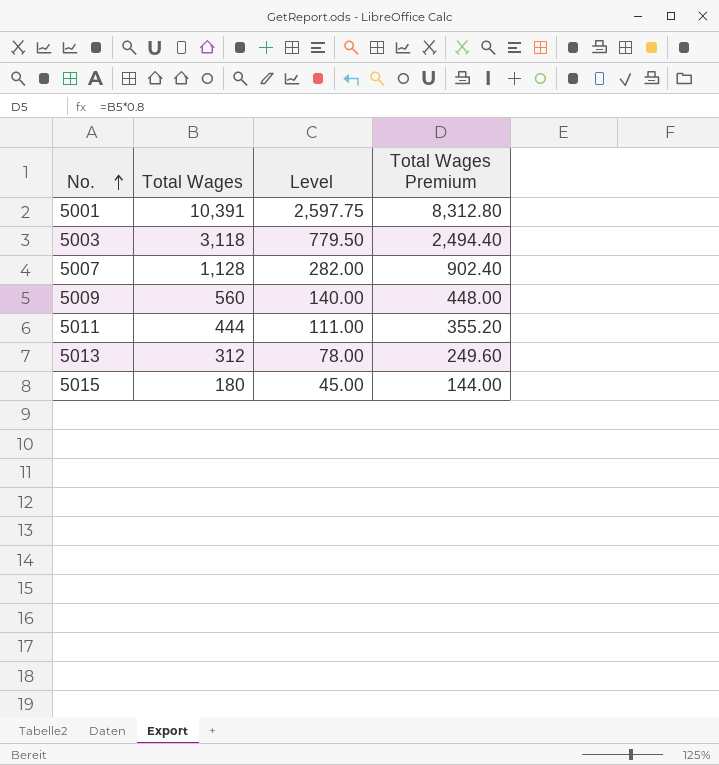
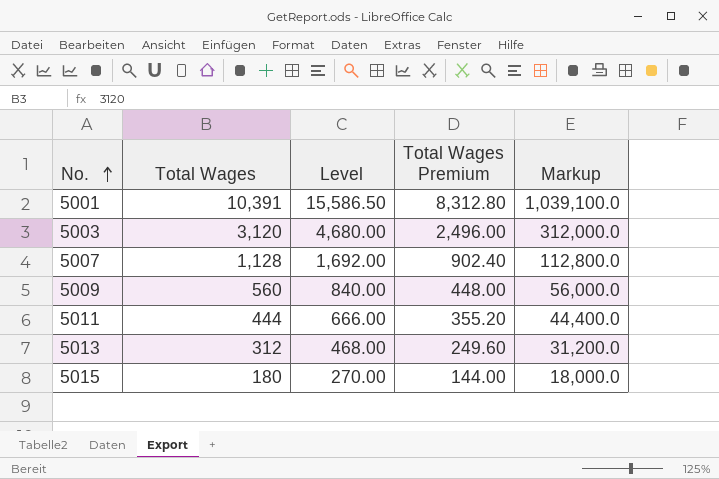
column Level | formula: [Total Wages] * 0.25 -> [Total Wages] * 1.5
column Markup | formula: none -> [Total Wages] * 100
5003 | Total Wages: 3,118 -> 3,120
5003 | Total Wages Premium: 2,494.40 -> 2,496.00

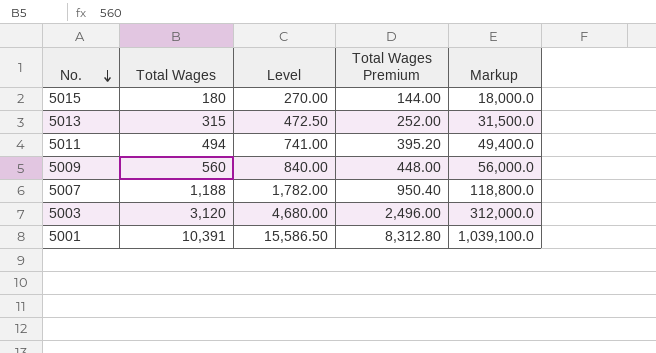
row order: No. ascending -> No. descending
5013 | Total Wages: 312 -> 315
5013 | Level: 468.00 -> 472.50
5013 | Total Wages Premium: 249.60 -> 252.00
5013 | Markup: 31,200.0 -> 31,500.0
5011 | Total Wages: 444 -> 494
5011 | Level: 666.00 -> 741.00
5011 | Total Wages Premium: 355.20 -> 395.20
5011 | Markup: 44,400.0 -> 49,400.0
5007 | Total Wages: 1,128 -> 1,188
5007 | Level: 1,692.00 -> 1,782.00
5007 | Total Wages Premium: 902.40 -> 950.40
5007 | Markup: 112,800.0 -> 118,800.0

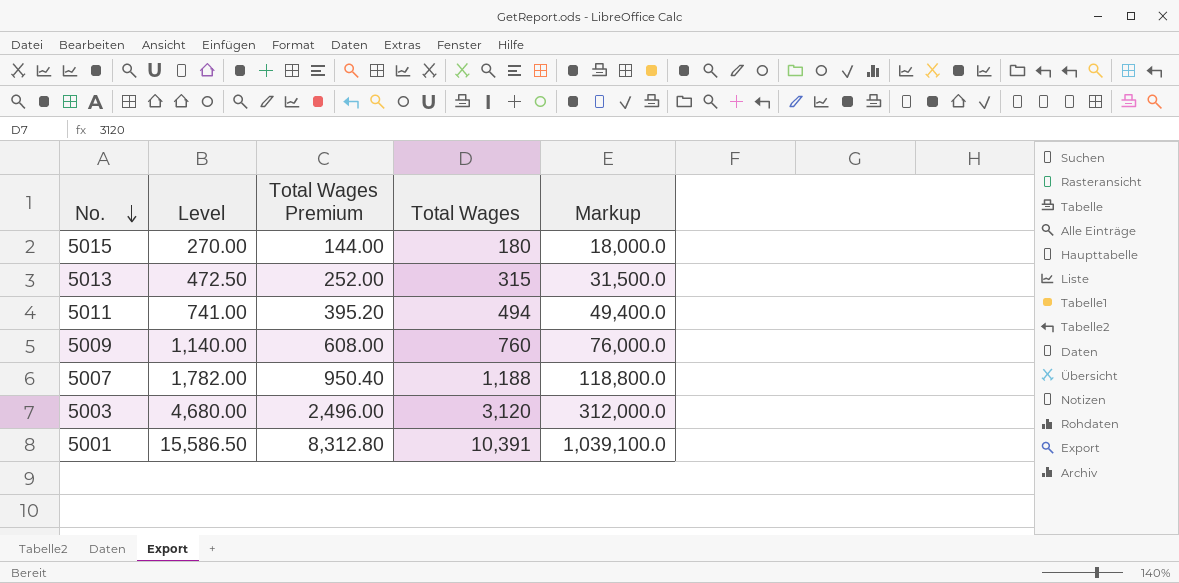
column Total Wages | position: 2 -> 4
5009 | Level: 840.00 -> 1,140.00
5009 | Total Wages Premium: 448.00 -> 608.00
5009 | Total Wages: 560 -> 760
5009 | Markup: 56,000.0 -> 76,000.0

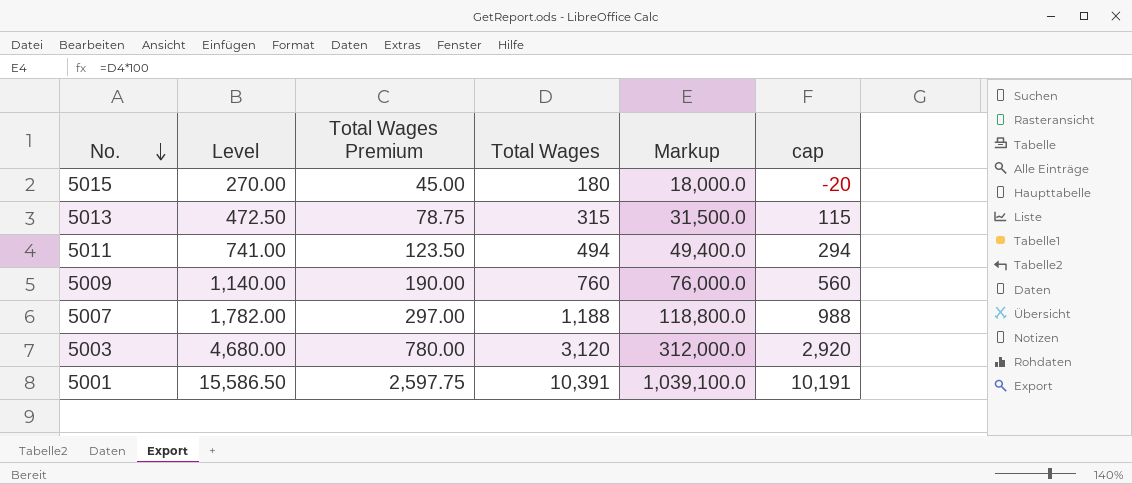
column Total Wages Premium | formula: [Total Wages] * 0.8 -> [Total Wages] * 0.25
column cap | formula: none -> [Total Wages] - 200

